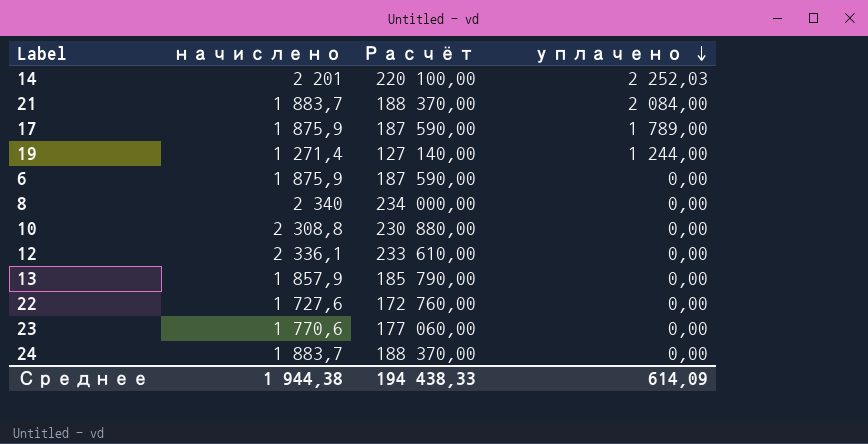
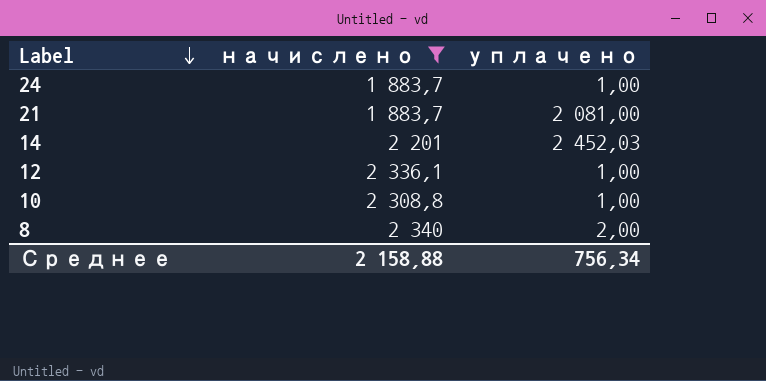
filter: none -> начислено >= 1 883,7
row order: уплачено descending -> Label descending
column Расчёт | formula: [начислено] * 100 -> none
24 | уплачено: 0,00 -> 1,00
21 | уплачено: 2 084,00 -> 2 081,00
14 | уплачено: 2 252,03 -> 2 452,03
12 | уплачено: 0,00 -> 1,00
10 | уплачено: 0,00 -> 1,00
8 | уплачено: 0,00 -> 2,00
Среднее | начислено: 1 944,38 -> 2 158,88
Среднее | уплачено: 614,09 -> 756,34

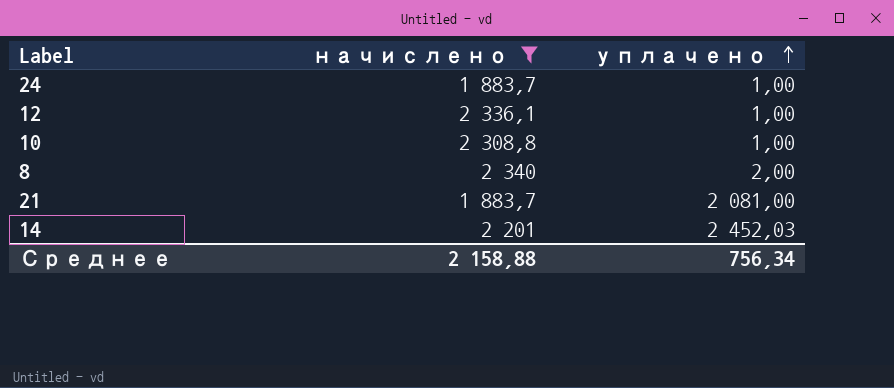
row order: Label descending -> уплачено ascending

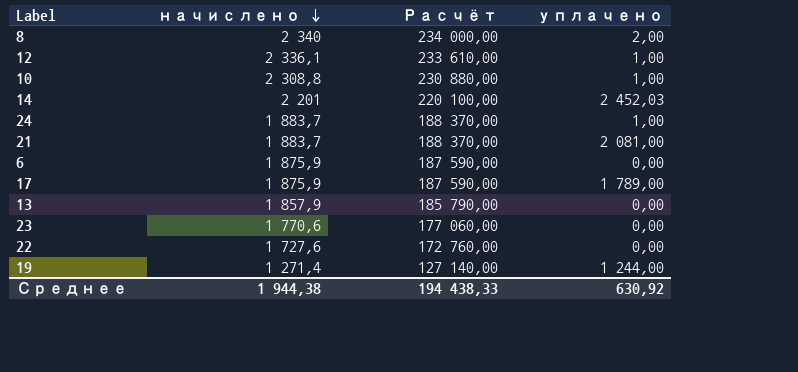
filter: начислено >= 1 883,7 -> none
row order: уплачено ascending -> начислено descending
column Расчёт | formula: none -> [начислено] * 100
Среднее | начислено: 2 158,88 -> 1 944,38
Среднее | уплачено: 756,34 -> 630,92

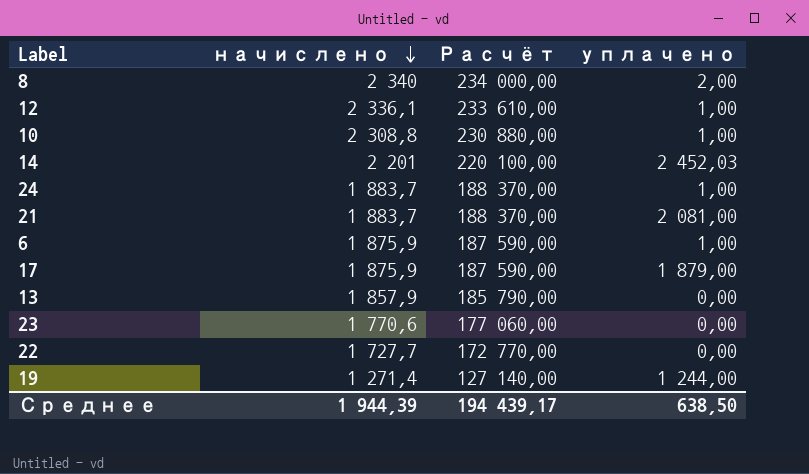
6 | уплачено: 0,00 -> 1,00
17 | уплачено: 1 789,00 -> 1 879,00
22 | начислено: 1 727,6 -> 1 727,7
22 | Расчёт: 172 760,00 -> 172 770,00
Среднее | начислено: 1 944,38 -> 1 944,39
Среднее | Расчёт: 194 438,33 -> 194 439,17
Среднее | уплачено: 630,92 -> 638,50

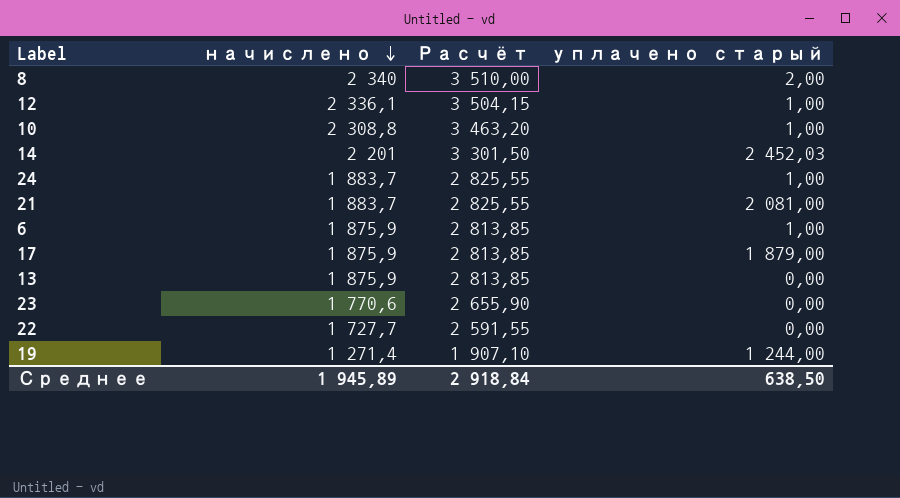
column Расчёт | formula: [начислено] * 100 -> [начислено] * 1,5
column name: уплачено -> уплачено старый
13 | начислено: 1 857,9 -> 1 875,9
Среднее | начислено: 1 944,39 -> 1 945,89
Среднее | Расчёт: 194 439,17 -> 2 918,84

